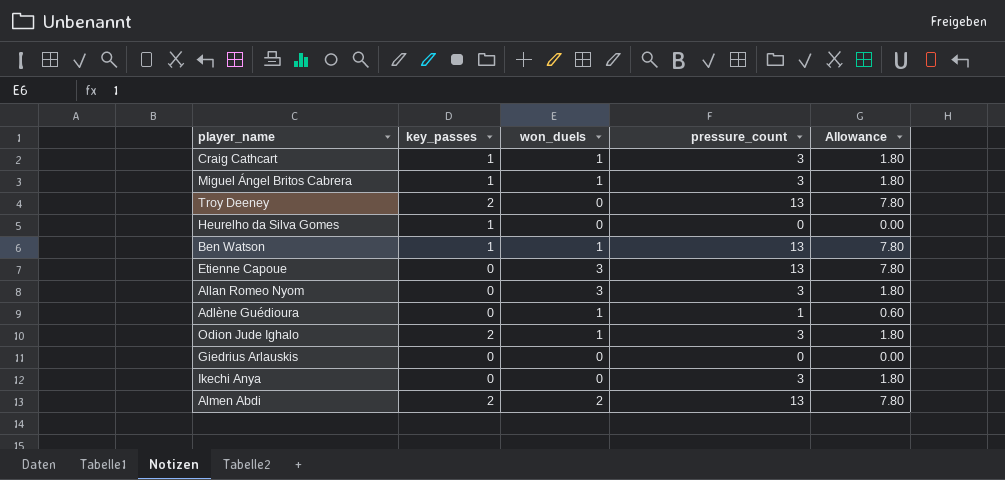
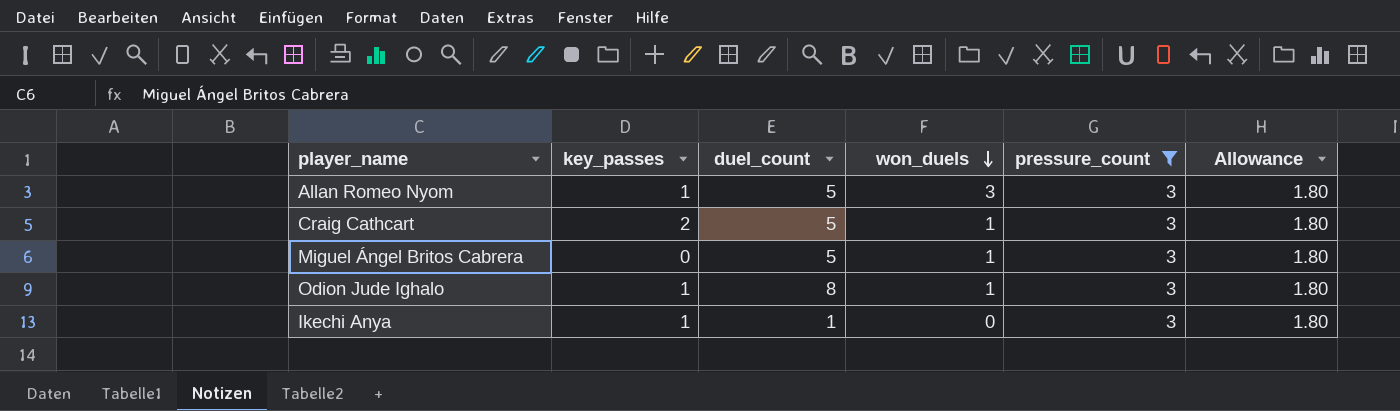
filter: none -> pressure_count = 3
row order: none -> won_duels descending
column duel_count | position: none -> 3
Allan Romeo Nyom | key_passes: 0 -> 1
Craig Cathcart | key_passes: 1 -> 2
Miguel Ángel Britos Cabrera | key_passes: 1 -> 0
Odion Jude Ighalo | key_passes: 2 -> 1
Ikechi Anya | key_passes: 0 -> 1

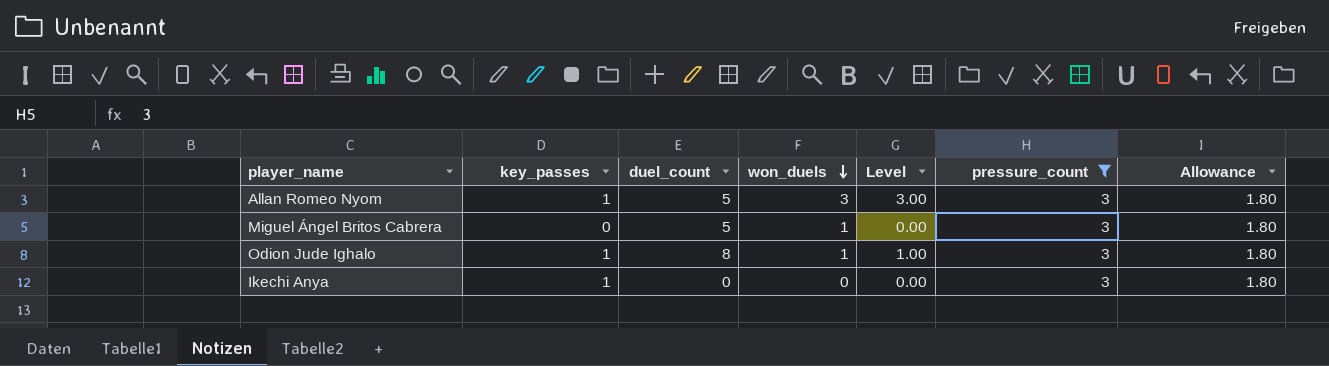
column Level | formula: none -> [key_passes] * [won_duels]
row Craig Cathcart: 2 | 5 | 1 | 3 | 1.80 -> none
Ikechi Anya | duel_count: 1 -> 0

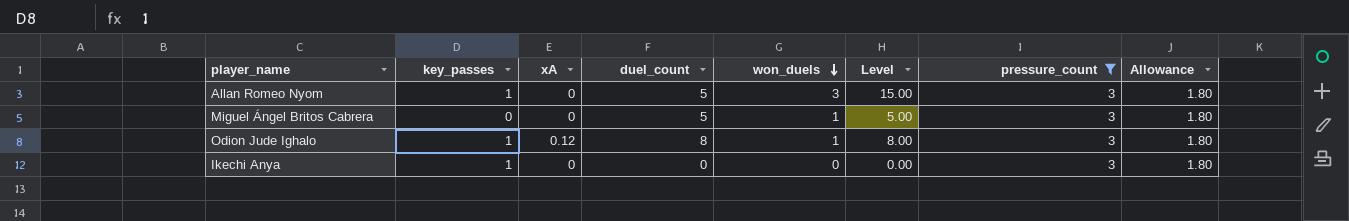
column xA | position: none -> 3
column Level | formula: [key_passes] * [won_duels] -> [duel_count] * [won_duels]

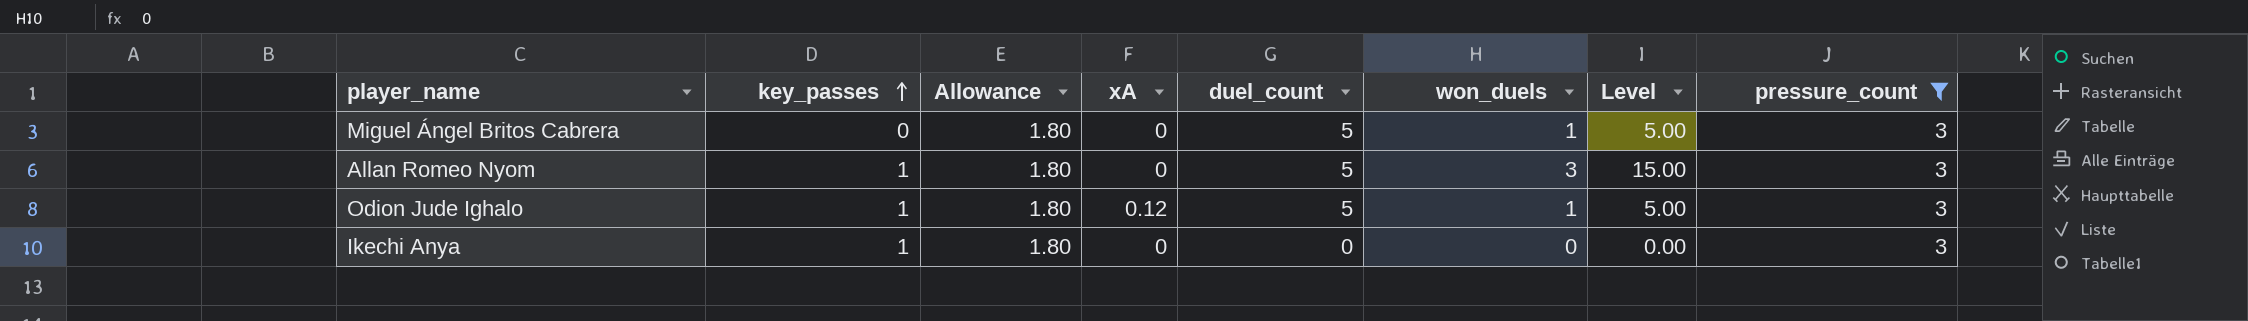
row order: won_duels descending -> key_passes ascending
column Allowance | position: 8 -> 3
Odion Jude Ighalo | duel_count: 8 -> 5
Odion Jude Ighalo | Level: 8.00 -> 5.00

